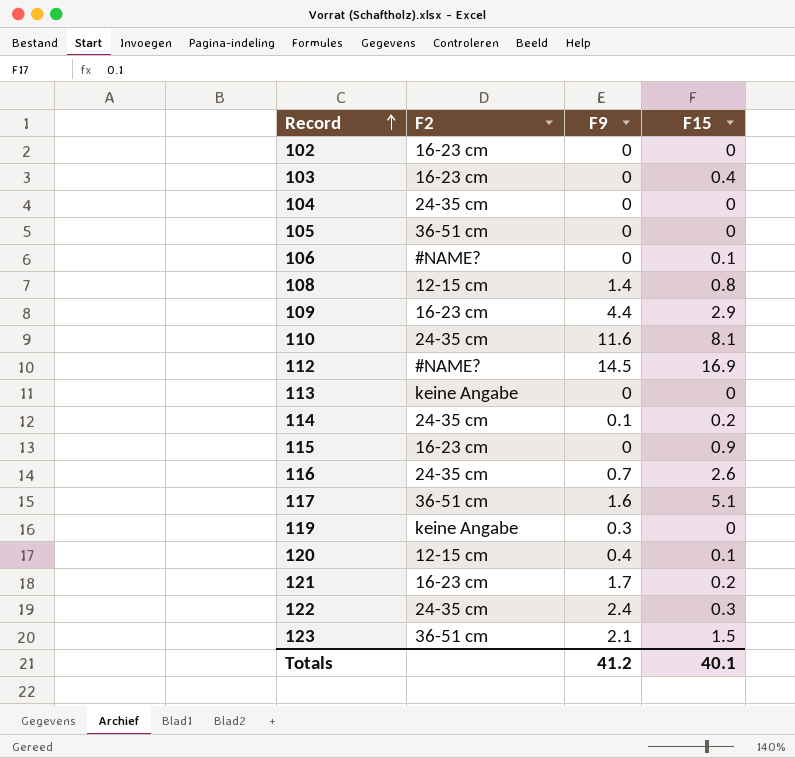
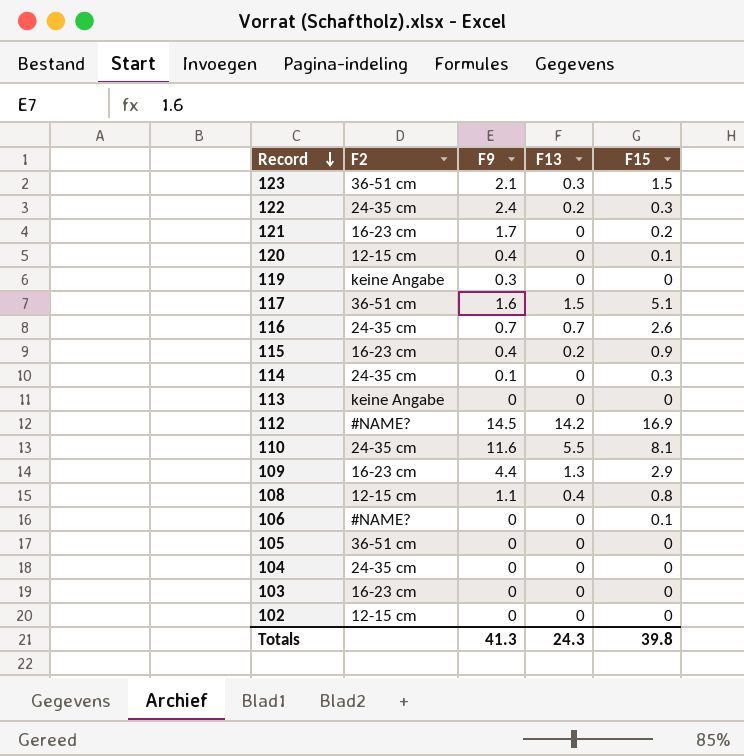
row order: Record ascending -> Record descending
column F13 | position: none -> 4
115 | F9: 0 -> 0.4
114 | F15: 0.2 -> 0.3
108 | F9: 1.4 -> 1.1
103 | F15: 0.4 -> 0
102 | F2: 16-23 cm -> 12-15 cm
Totals | F9: 41.2 -> 41.3
Totals | F15: 40.1 -> 39.8

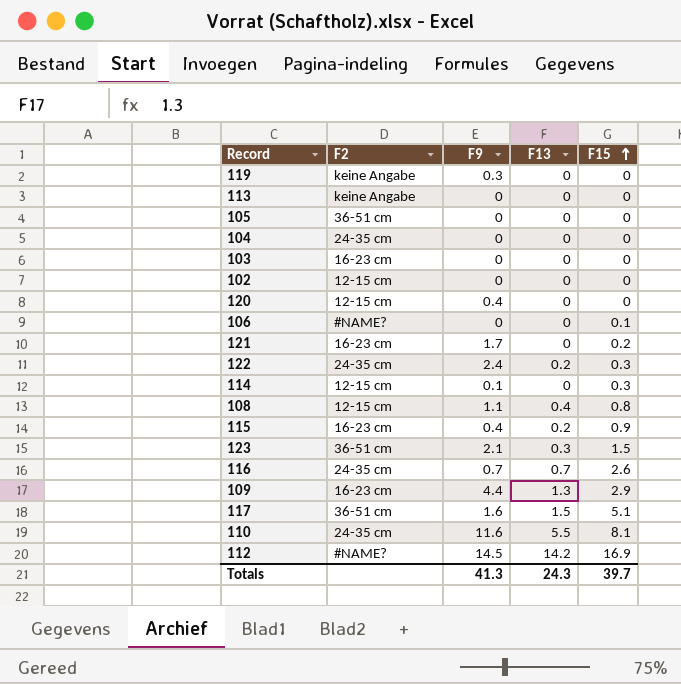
row order: Record descending -> F15 ascending
120 | F15: 0.1 -> 0
114 | F2: 24-35 cm -> 12-15 cm
Totals | F15: 39.8 -> 39.7

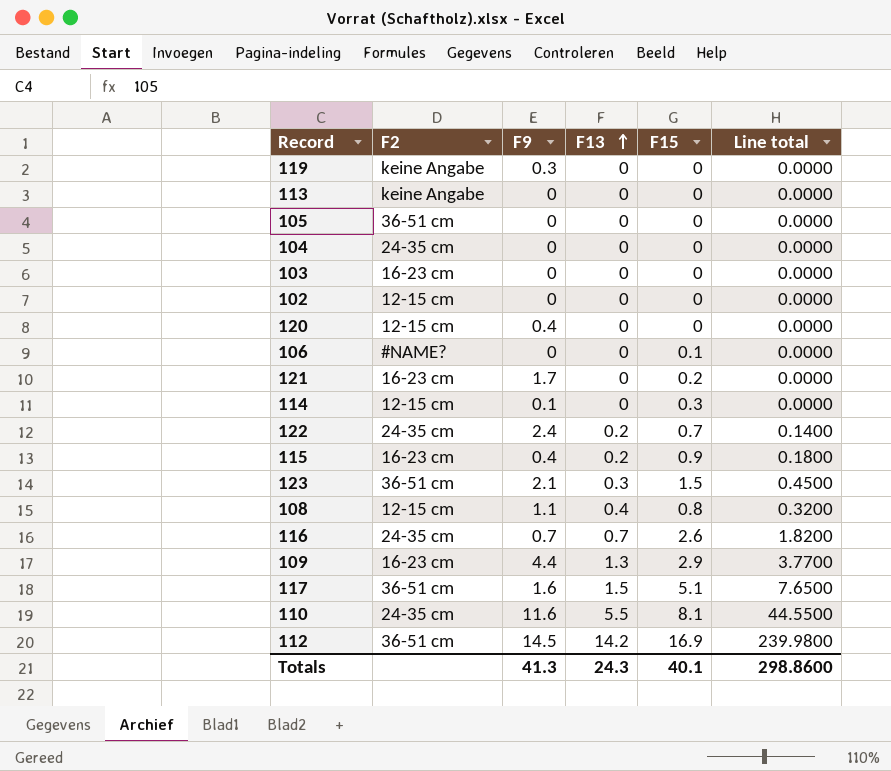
row order: F15 ascending -> F13 ascending
column Line total | formula: none -> [F13] * [F15]
122 | F15: 0.3 -> 0.7
112 | F2: #NAME? -> 36-51 cm
Totals | F15: 39.7 -> 40.1

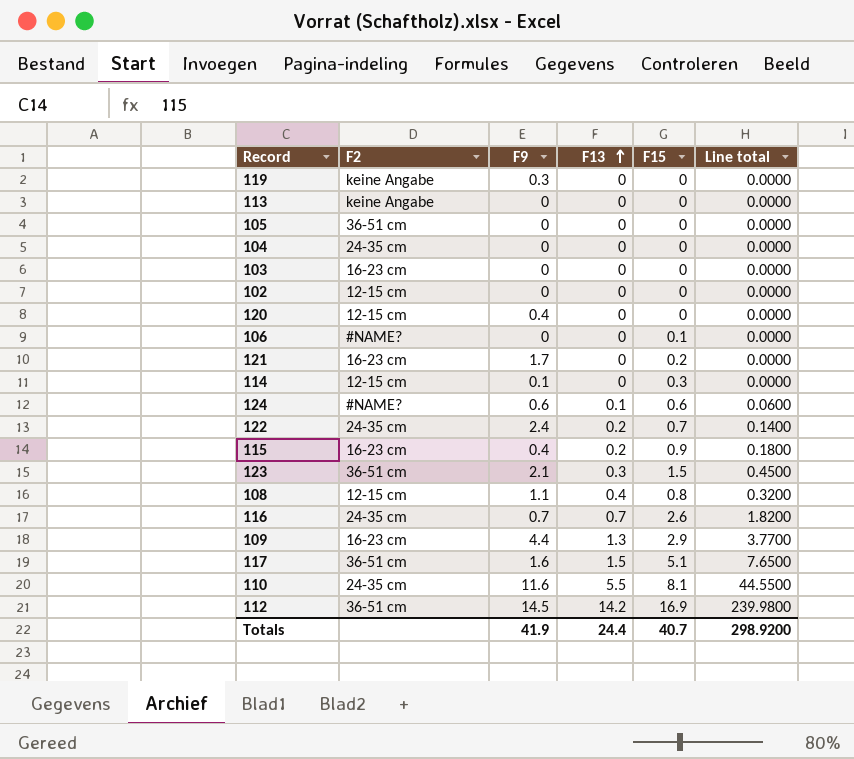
row 124: none -> #NAME? | 0.6 | 0.1 | 0.6 | 0.0600
Totals | F9: 41.3 -> 41.9
Totals | F13: 24.3 -> 24.4
Totals | F15: 40.1 -> 40.7
Totals | Line total: 298.8600 -> 298.9200

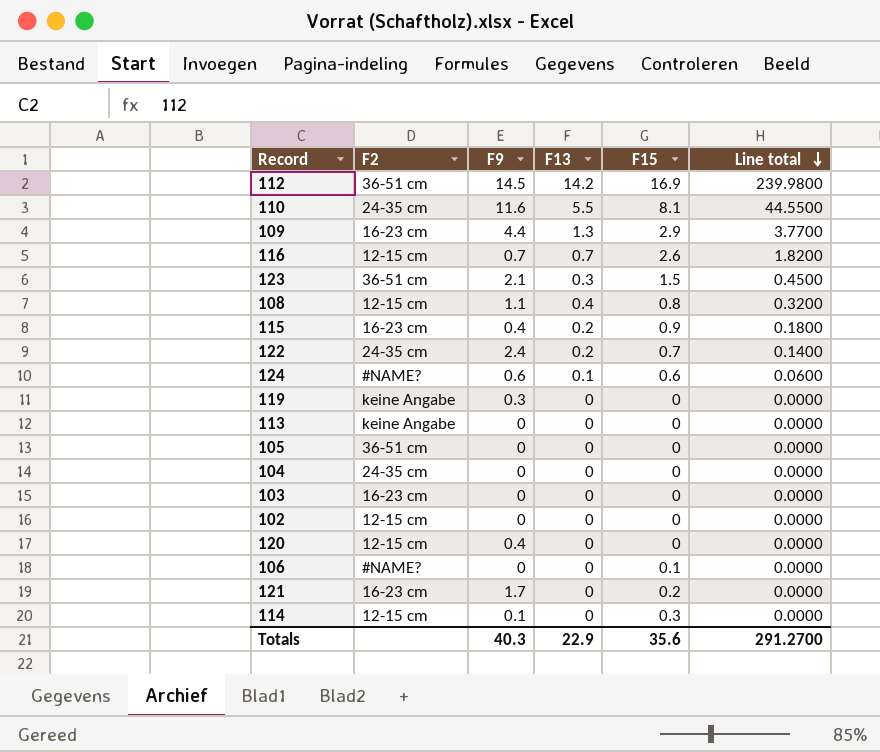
row order: F13 ascending -> Line total descending
row 117: 36-51 cm | 1.6 | 1.5 | 5.1 | 7.6500 -> none
116 | F2: 24-35 cm -> 12-15 cm
Totals | F9: 41.9 -> 40.3
Totals | F13: 24.4 -> 22.9
Totals | F15: 40.7 -> 35.6
Totals | Line total: 298.9200 -> 291.2700

